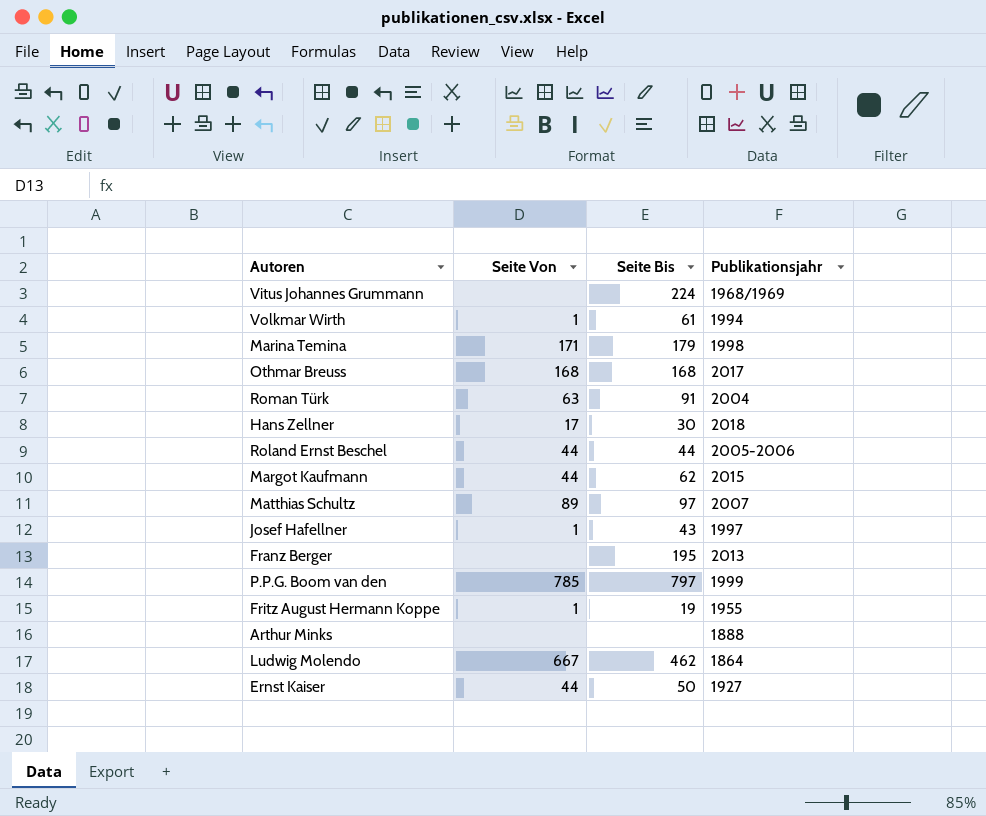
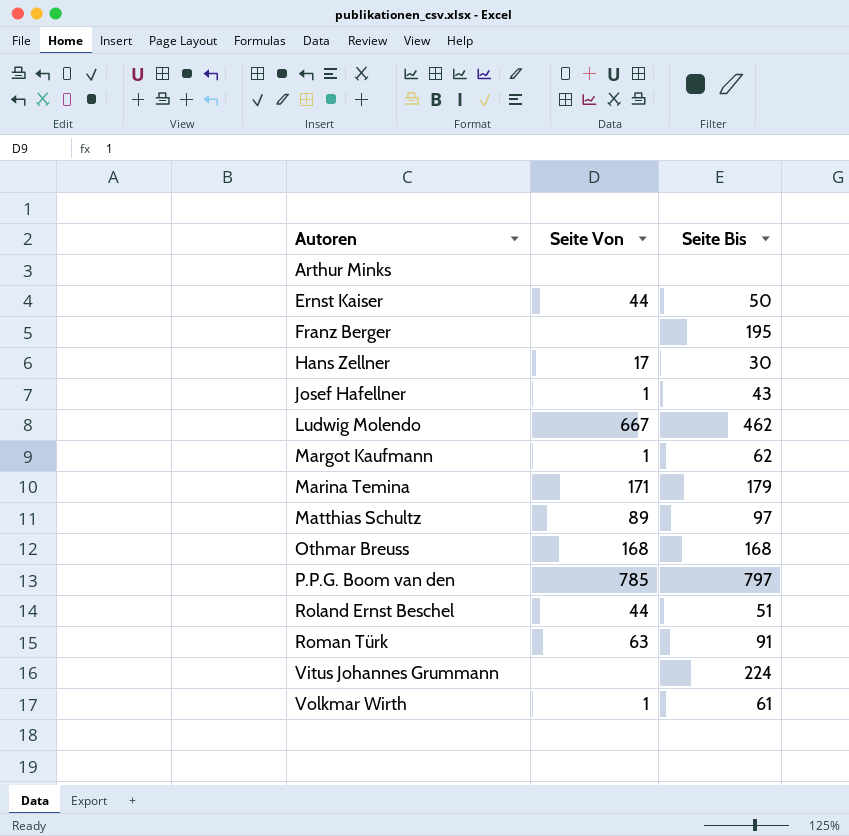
row order: none -> Autoren ascending
column Publikationsjahr | position: 4 -> none
row Fritz August Hermann Koppe: 1 | 19 | 1955 -> none
Margot Kaufmann | Seite Von: 44 -> 1
Roland Ernst Beschel | Seite Bis: 44 -> 51

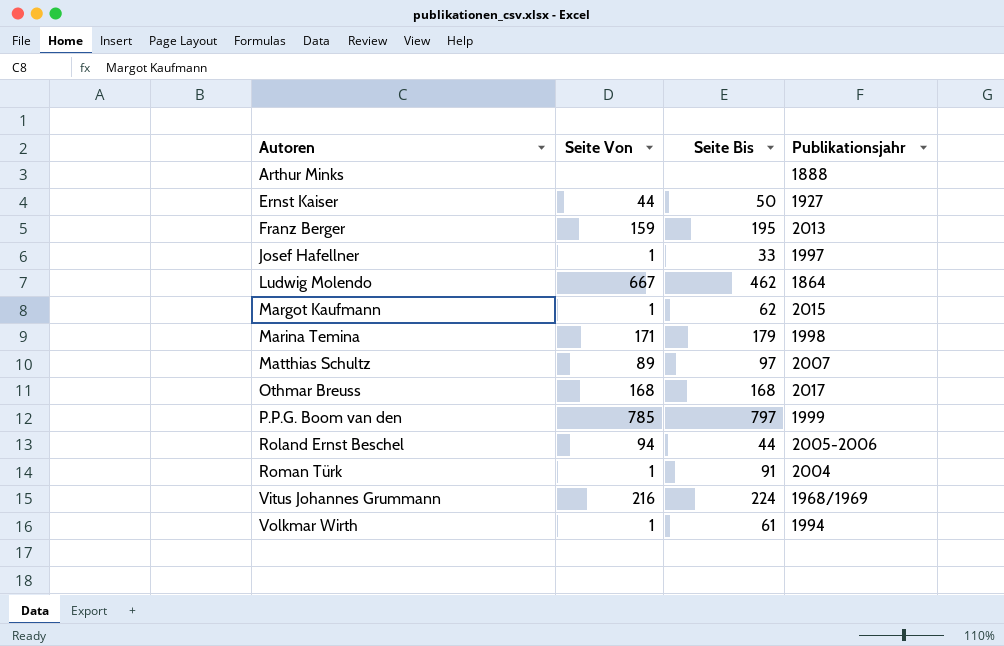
column Publikationsjahr | position: none -> 4
row Hans Zellner: 17 | 30 -> none
Franz Berger | Seite Von: none -> 159
Josef Hafellner | Seite Bis: 43 -> 33
Roland Ernst Beschel | Seite Von: 44 -> 94
Roland Ernst Beschel | Seite Bis: 51 -> 44
Roman Türk | Seite Von: 63 -> 1
Vitus Johannes Grummann | Seite Von: none -> 216

